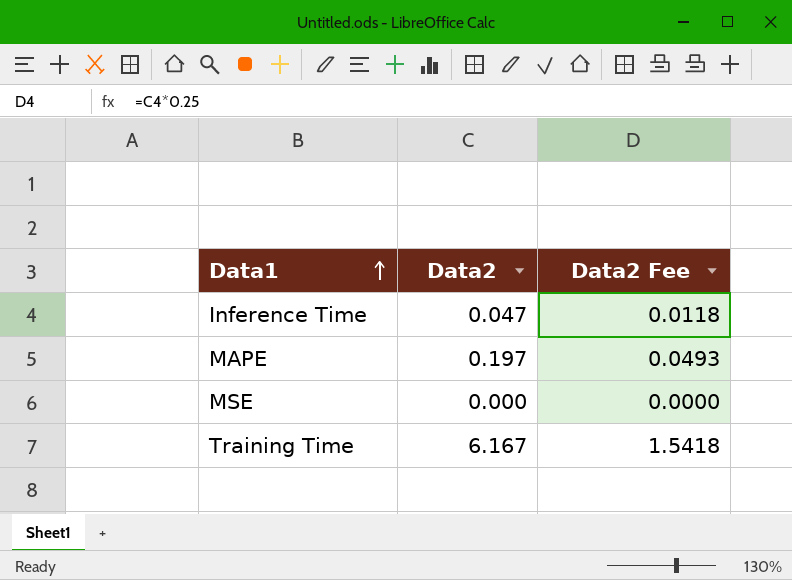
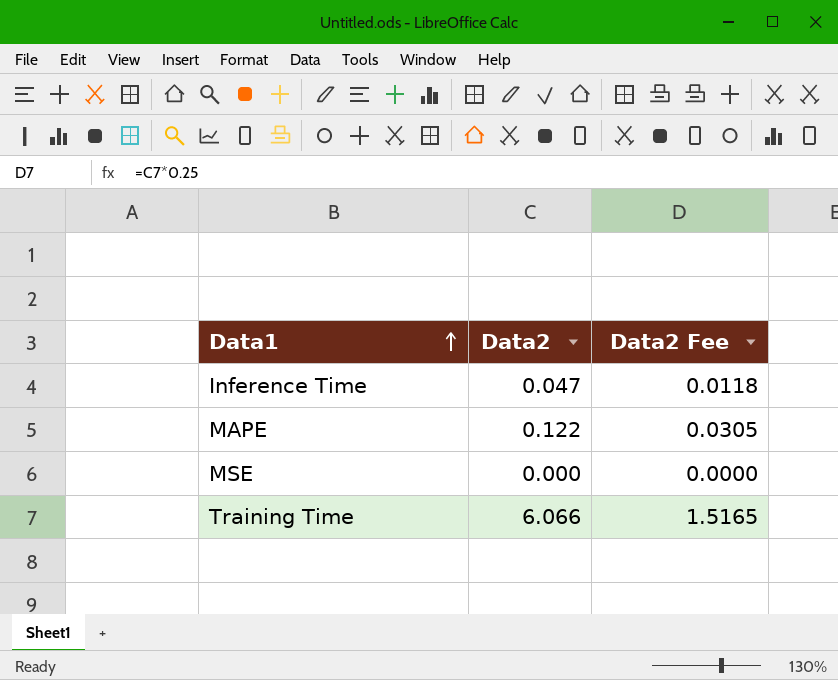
MAPE | Data2: 0.197 -> 0.122
MAPE | Data2 Fee: 0.0493 -> 0.0305
Training Time | Data2: 6.167 -> 6.066
Training Time | Data2 Fee: 1.5418 -> 1.5165

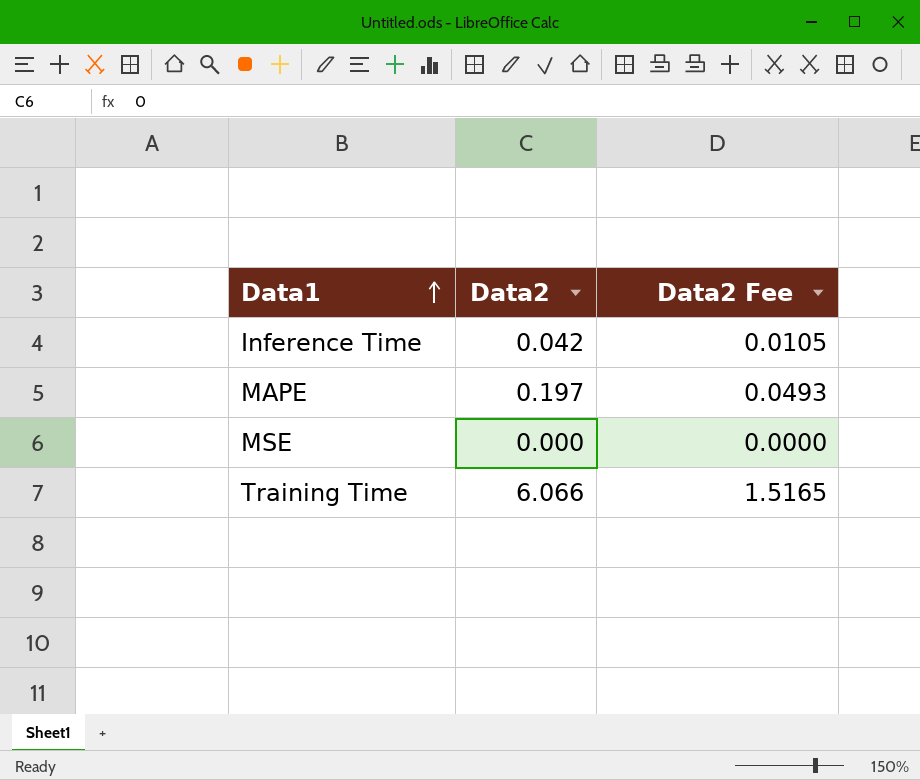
Inference Time | Data2: 0.047 -> 0.042
Inference Time | Data2 Fee: 0.0118 -> 0.0105
MAPE | Data2: 0.122 -> 0.197
MAPE | Data2 Fee: 0.0305 -> 0.0493

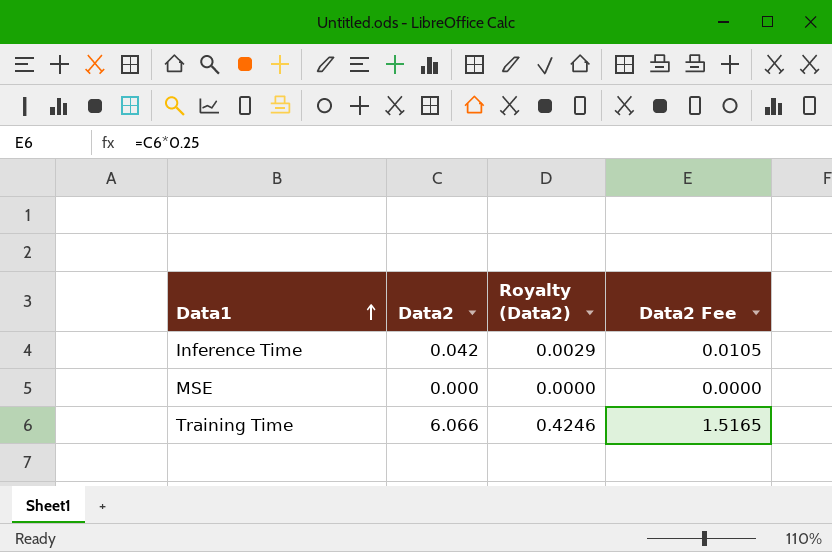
column Royalty (Data2) | formula: none -> [Data2] * 0.07
row MAPE: 0.197 | 0.0493 -> none

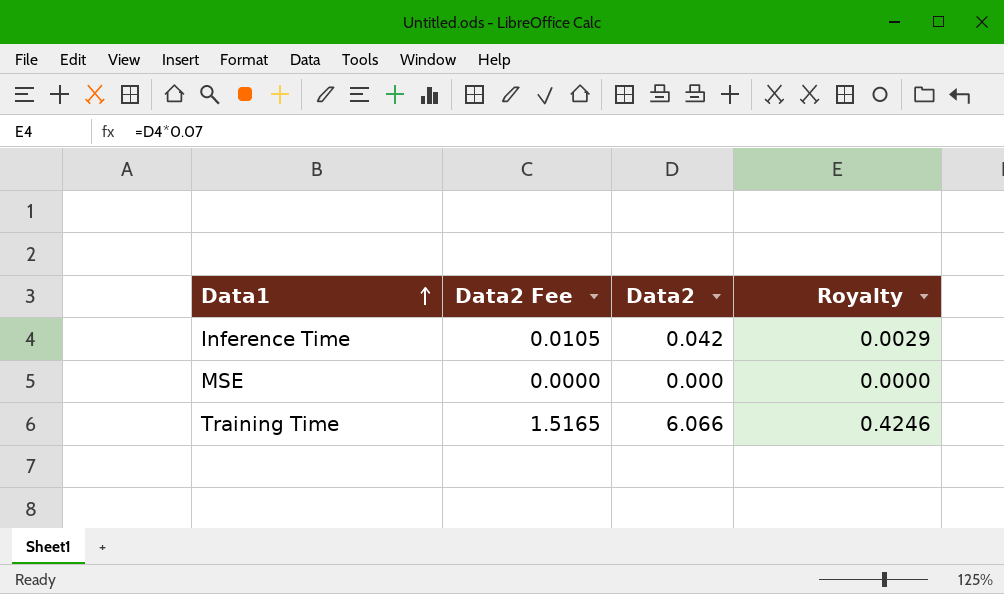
column Data2 Fee | position: 4 -> 2
column name: Royalty (Data2) -> Royalty

